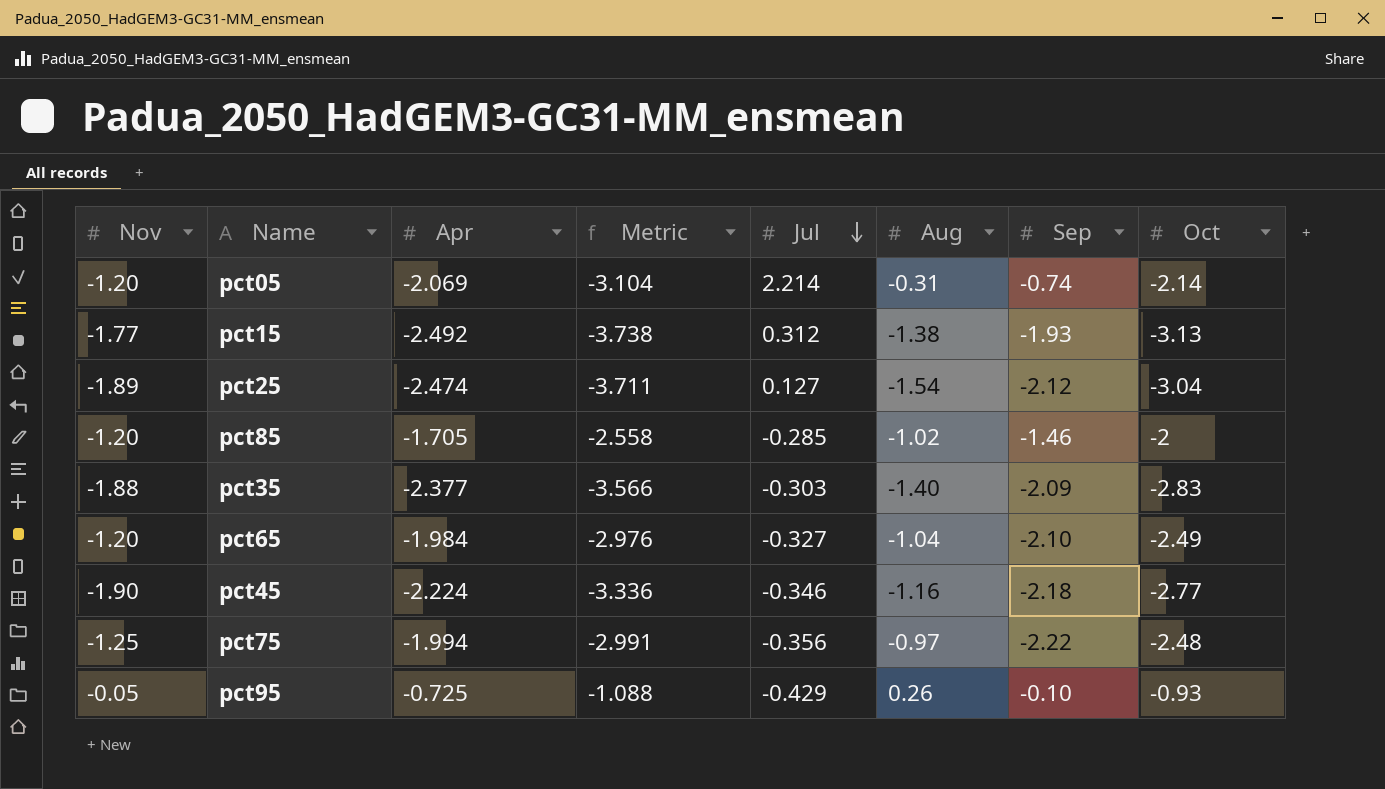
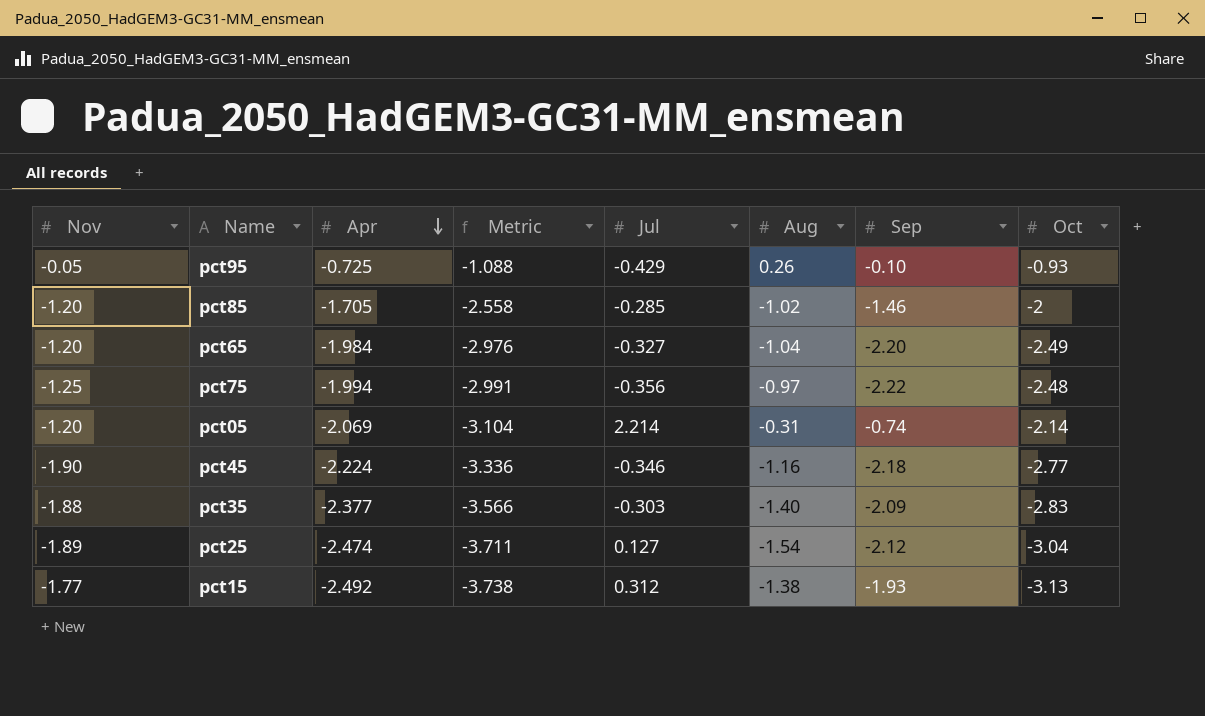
row order: Jul descending -> Apr descending
pct65 | Sep: -2.10 -> -2.20

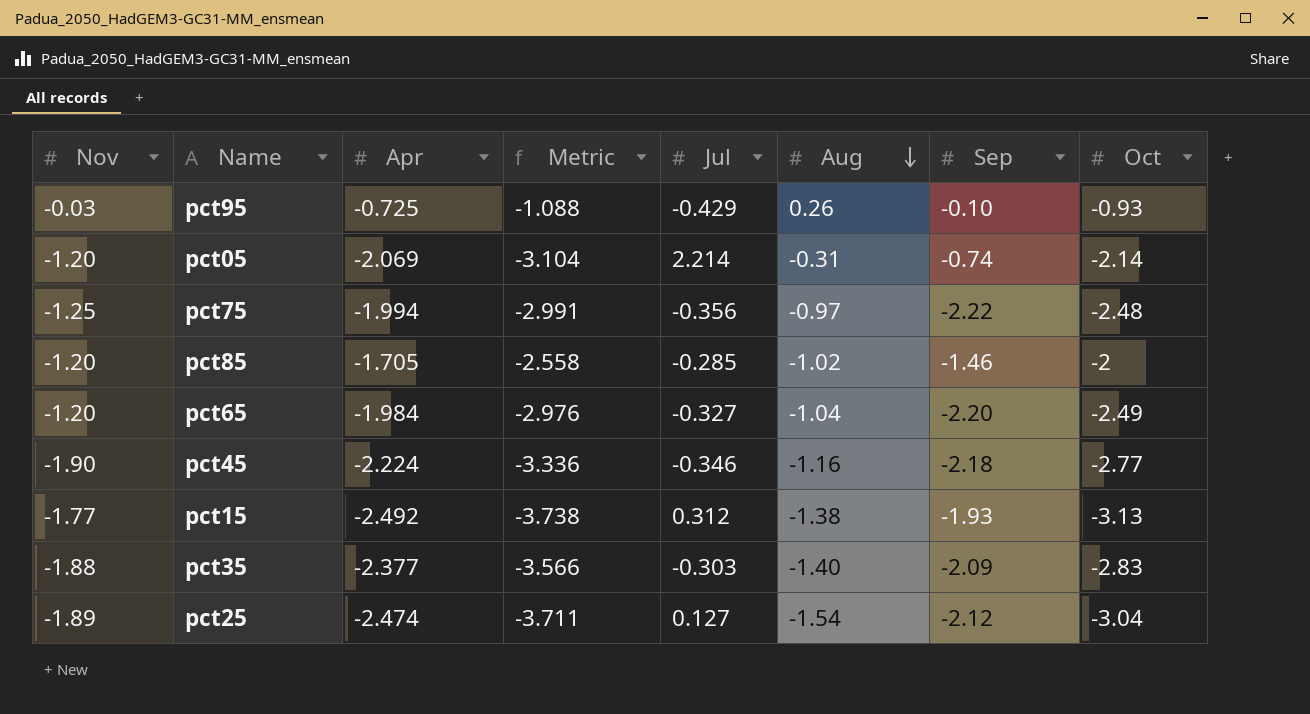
row order: Apr descending -> Aug descending
pct95 | Nov: -0.05 -> -0.03

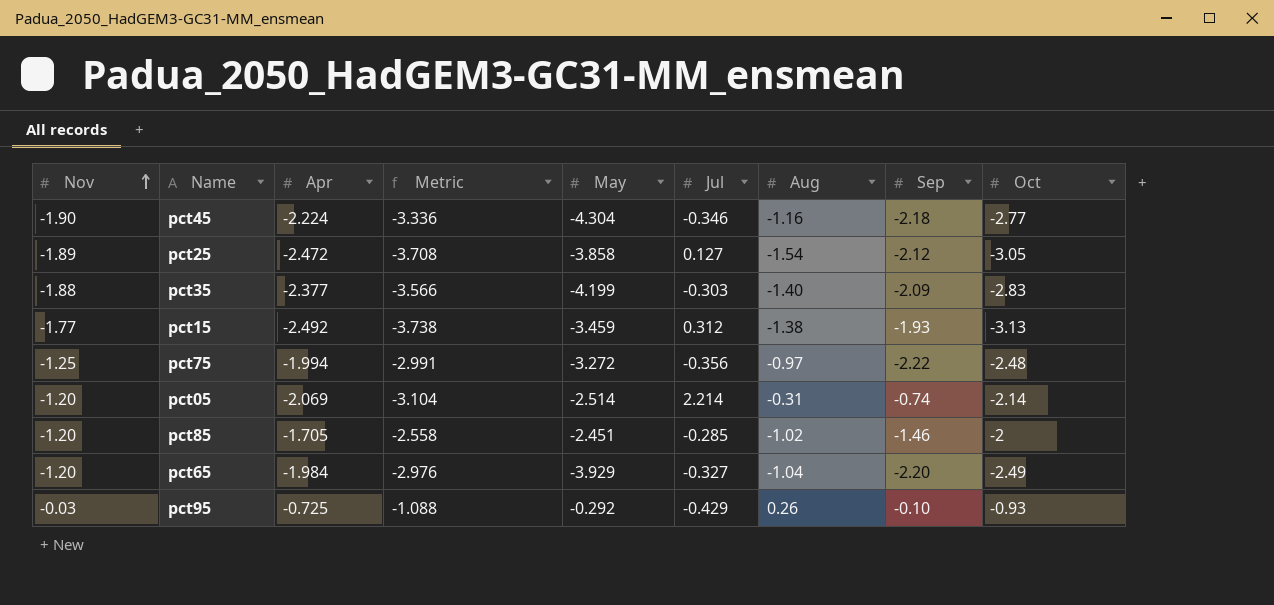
row order: Aug descending -> Nov ascending
column May | position: none -> 5
pct25 | Apr: -2.474 -> -2.472
pct25 | Metric: -3.711 -> -3.708
pct25 | Oct: -3.04 -> -3.05

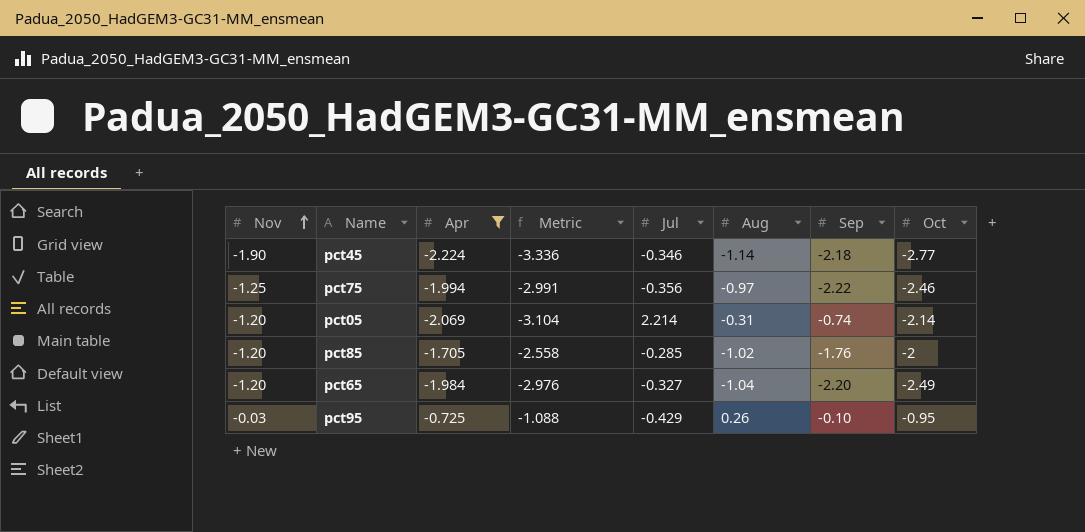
filter: none -> Apr >= -2.224
column May | position: 5 -> none
pct45 | Aug: -1.16 -> -1.14
pct75 | Oct: -2.48 -> -2.46
pct85 | Sep: -1.46 -> -1.76
pct95 | Oct: -0.93 -> -0.95

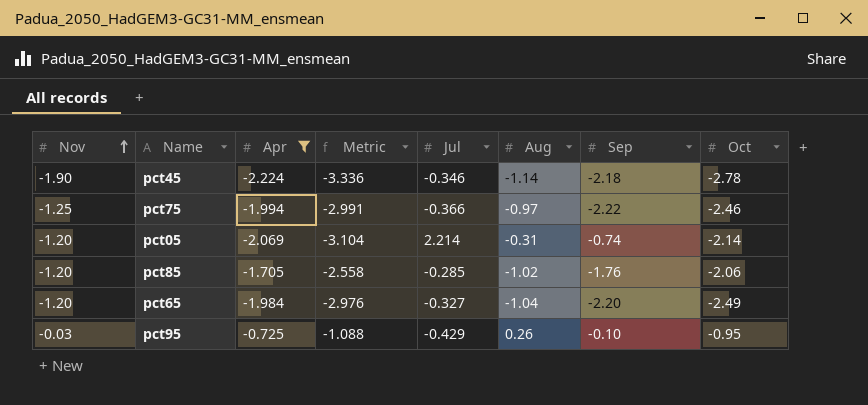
pct45 | Oct: -2.77 -> -2.78
pct75 | Jul: -0.356 -> -0.366
pct85 | Oct: -2 -> -2.06

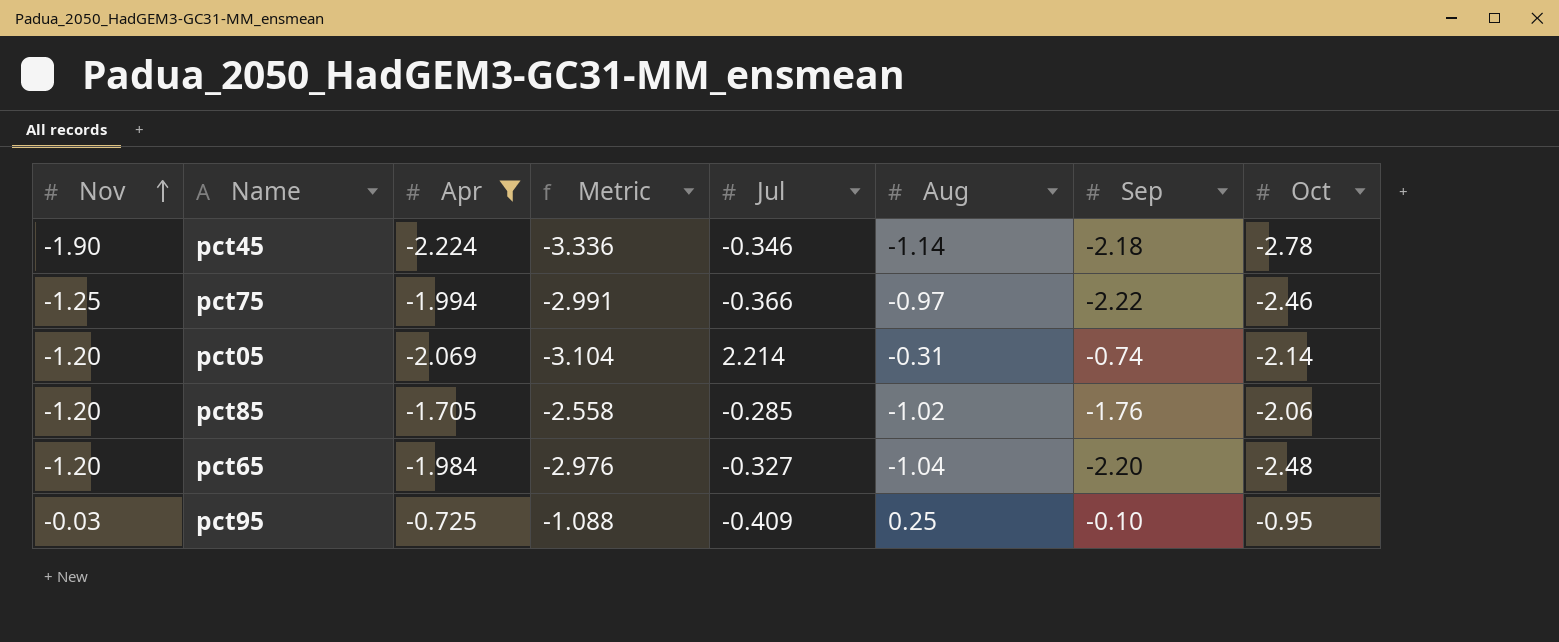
pct65 | Oct: -2.49 -> -2.48
pct95 | Jul: -0.429 -> -0.409
pct95 | Aug: 0.26 -> 0.25

